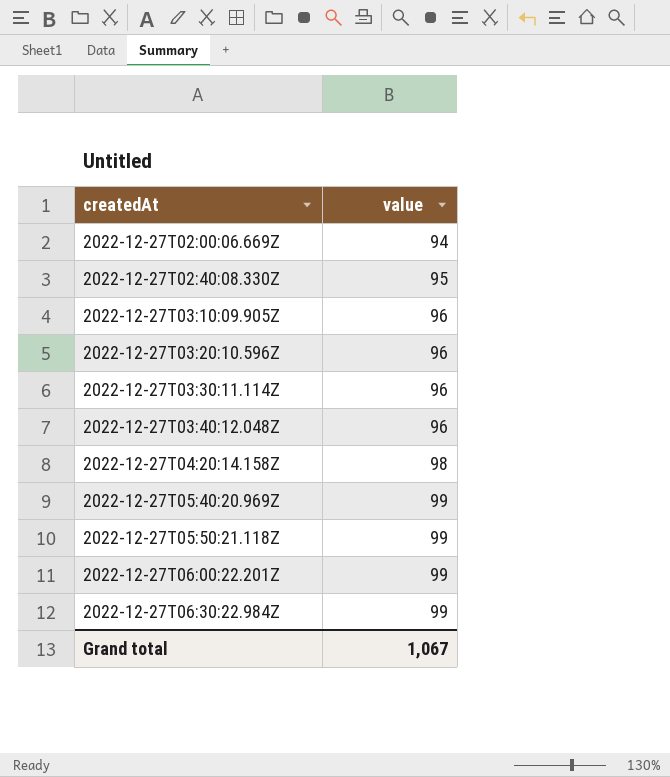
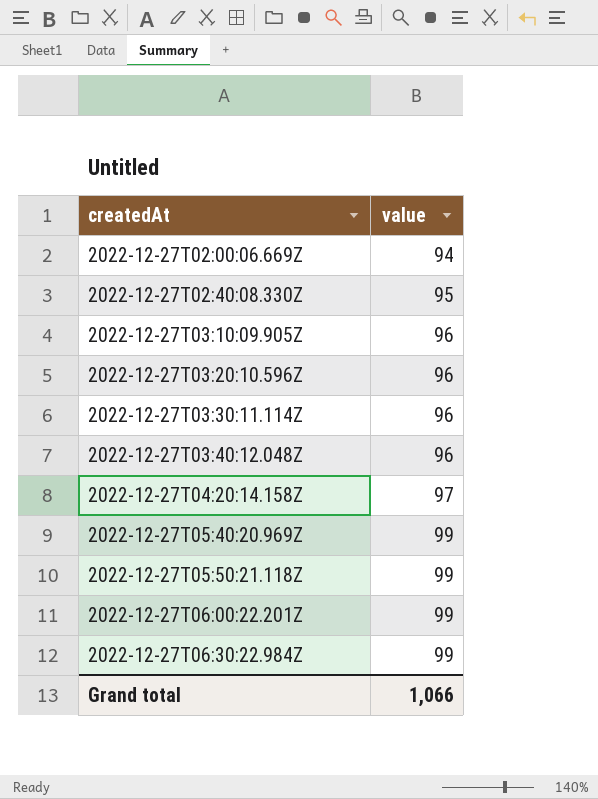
2022-12-27T04:20:14.158Z | value: 98 -> 97
Grand total | value: 1,067 -> 1,066

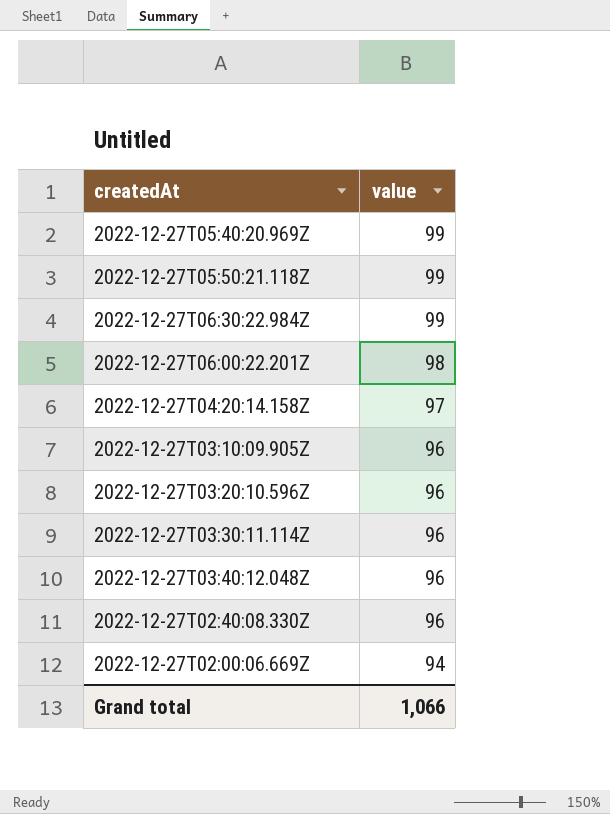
row order: createdAt ascending -> value descending
2022-12-27T06:00:22.201Z | value: 99 -> 98
2022-12-27T02:40:08.330Z | value: 95 -> 96

